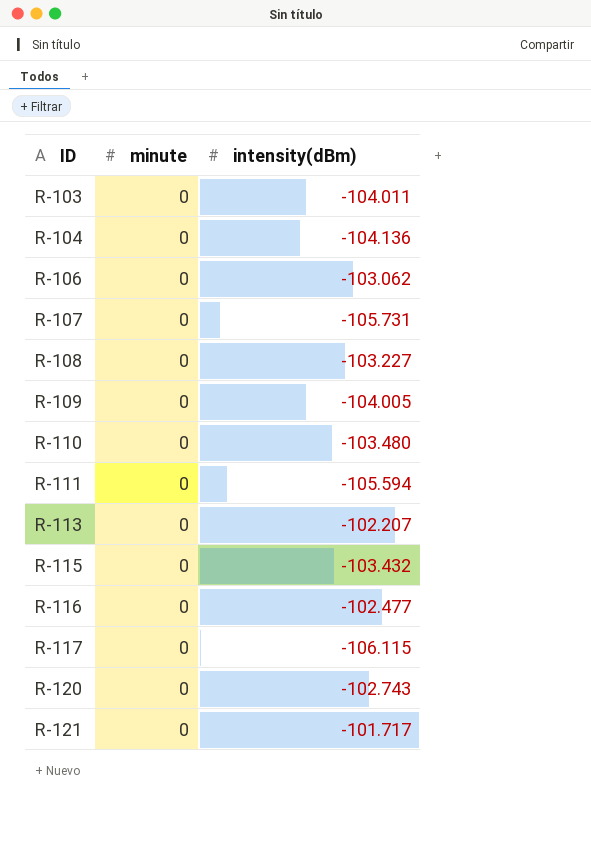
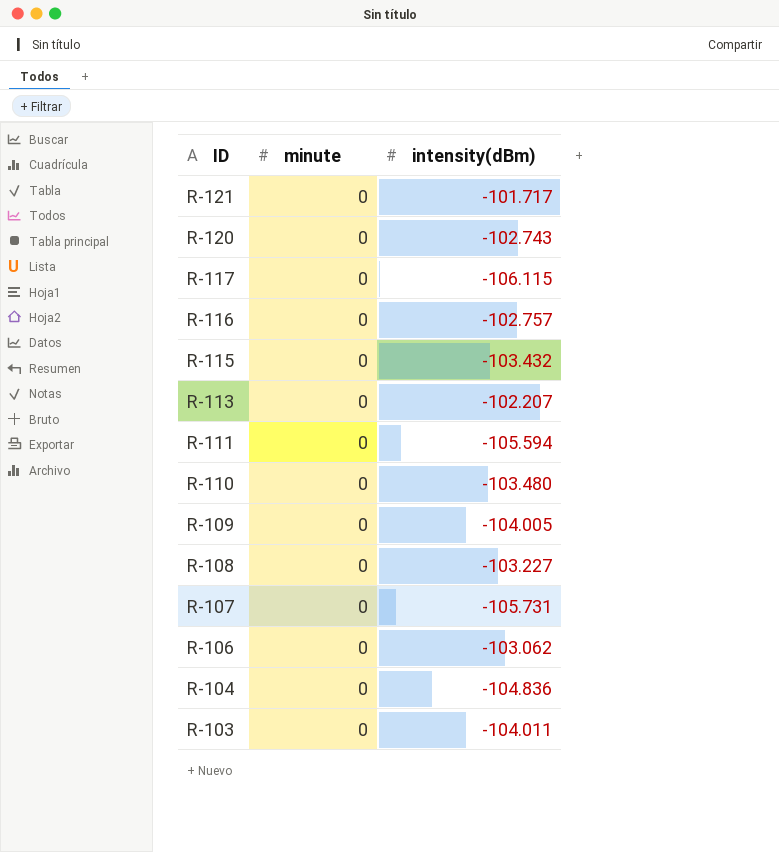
row order: ID ascending -> ID descending
R-116 | intensity(dBm): -102.477 -> -102.757
R-104 | intensity(dBm): -104.136 -> -104.836

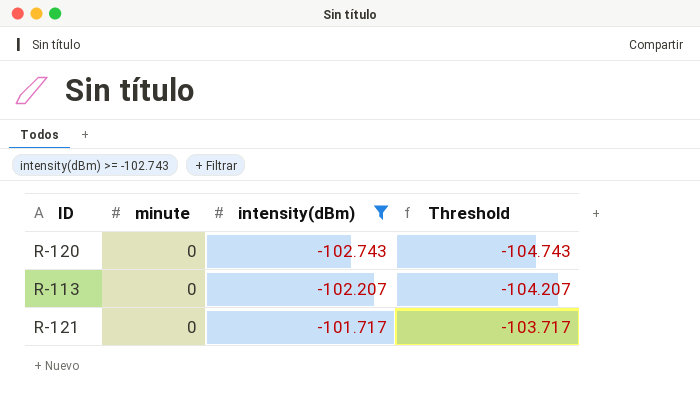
filter: none -> intensity(dBm) >= -102.743
row order: ID descending -> intensity(dBm) ascending
column Threshold | formula: none -> [intensity(dBm)] - 2

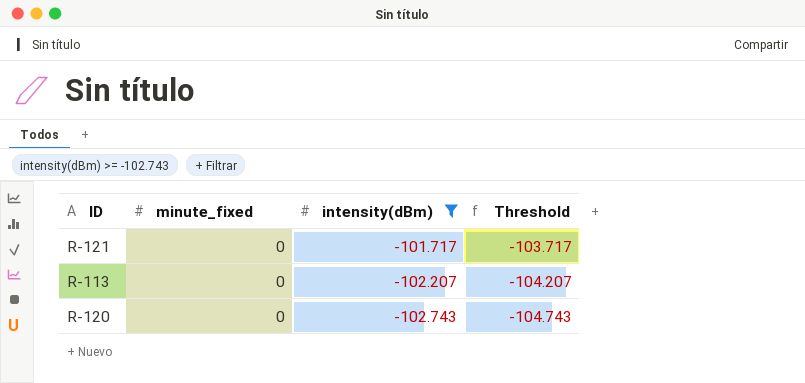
row order: intensity(dBm) ascending -> intensity(dBm) descending
column name: minute -> minute_fixed

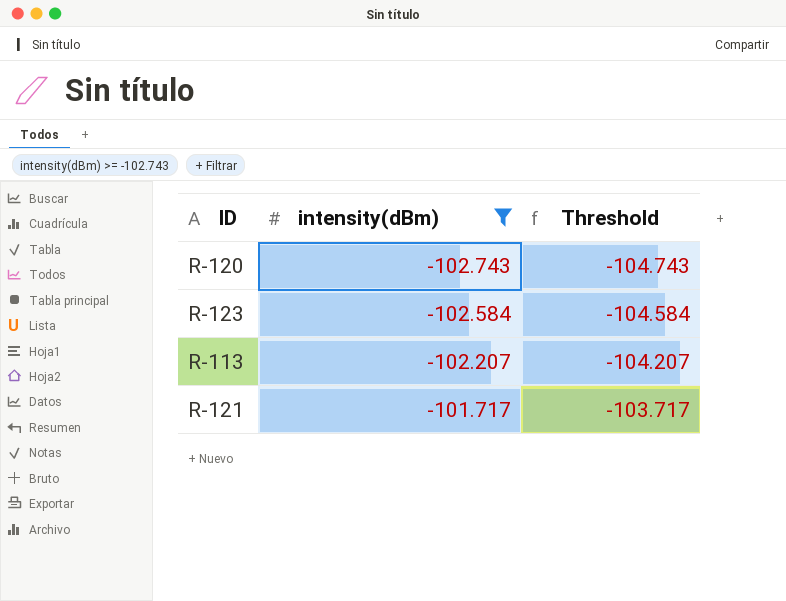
row order: intensity(dBm) descending -> intensity(dBm) ascending
column minute_fixed | position: 2 -> none
row R-123: none -> -102.584 | -104.584

